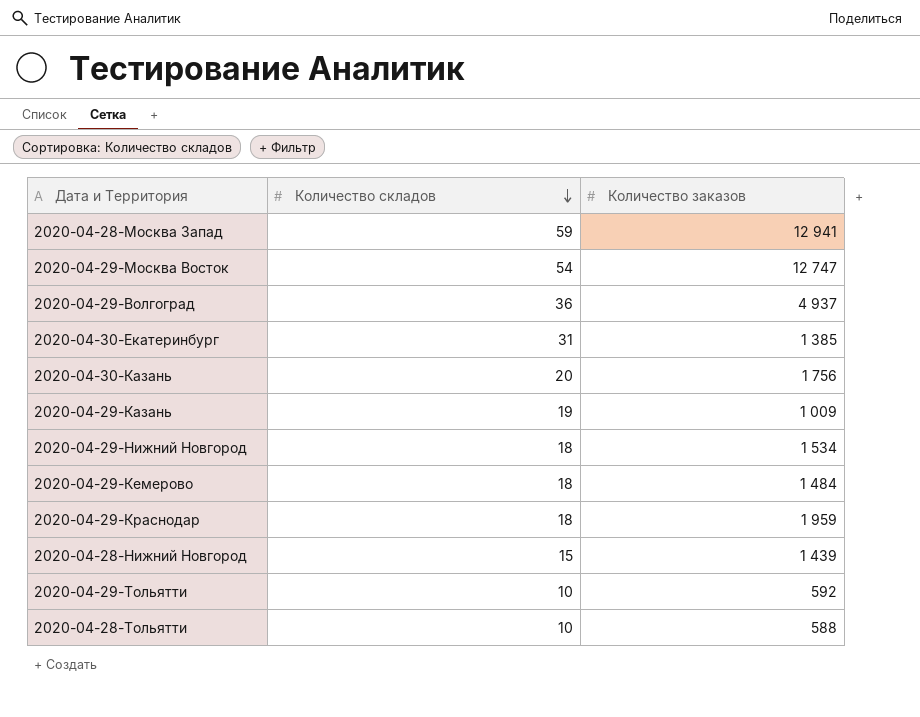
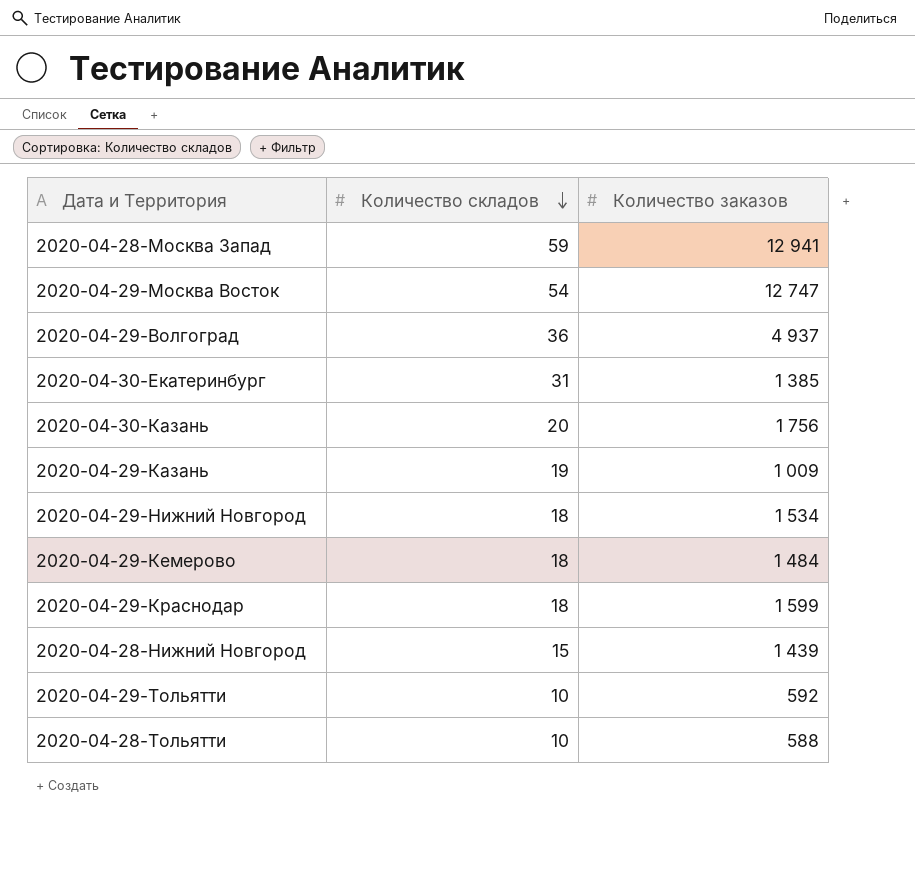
2020-04-29-Краснодар | Количество заказов: 1 959 -> 1 599

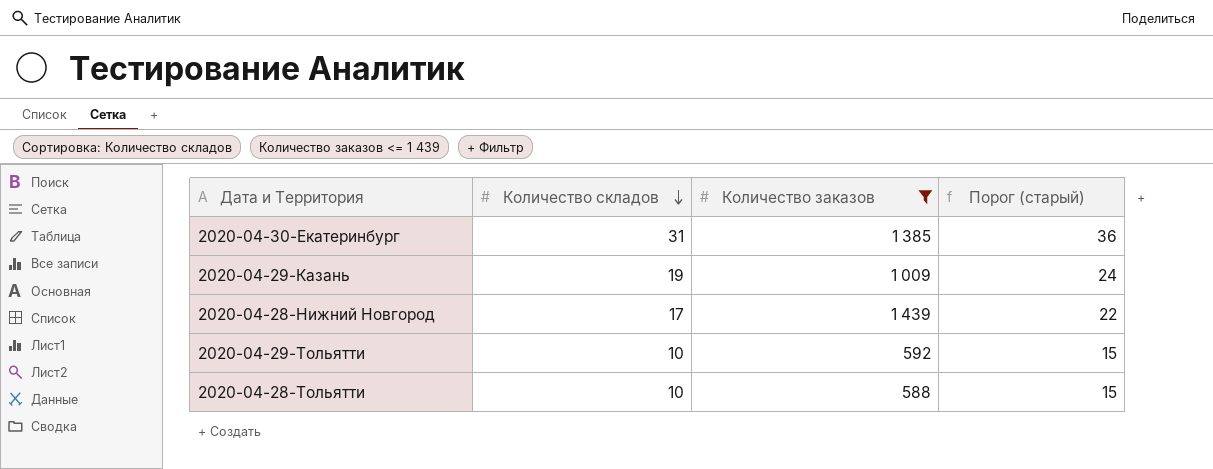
filter: none -> Количество заказов <= 1 439
column Порог (старый) | formula: none -> [Количество складов] + 5
2020-04-28-Нижний Новгород | Количество складов: 15 -> 17

